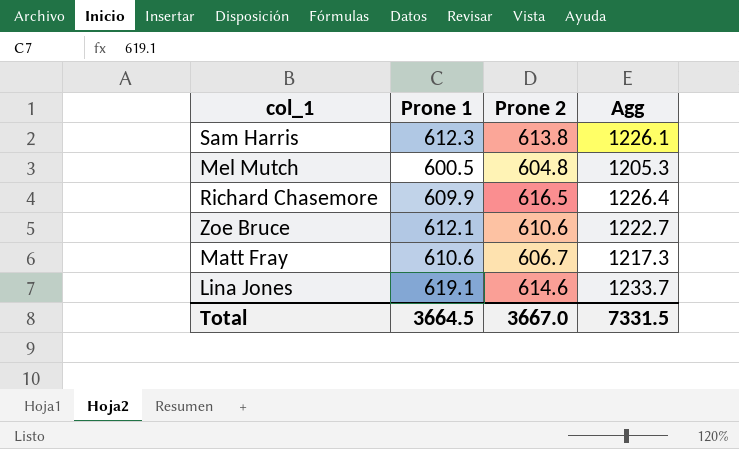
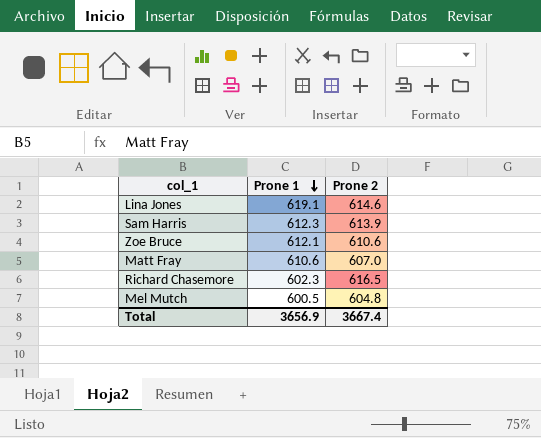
row order: none -> Prone 1 descending
column Agg | formula: [Prone 1] + [Prone 2] -> none
Sam Harris | Prone 2: 613.8 -> 613.9
Matt Fray | Prone 2: 606.7 -> 607.0
Richard Chasemore | Prone 1: 609.9 -> 602.3
Total | Prone 1: 3664.5 -> 3656.9
Total | Prone 2: 3667.0 -> 3667.4

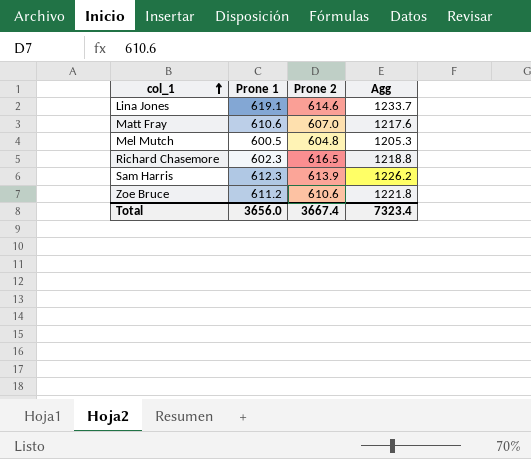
row order: Prone 1 descending -> col_1 ascending
column Agg | formula: none -> [Prone 1] + [Prone 2]
Zoe Bruce | Prone 1: 612.1 -> 611.2
Total | Prone 1: 3656.9 -> 3656.0

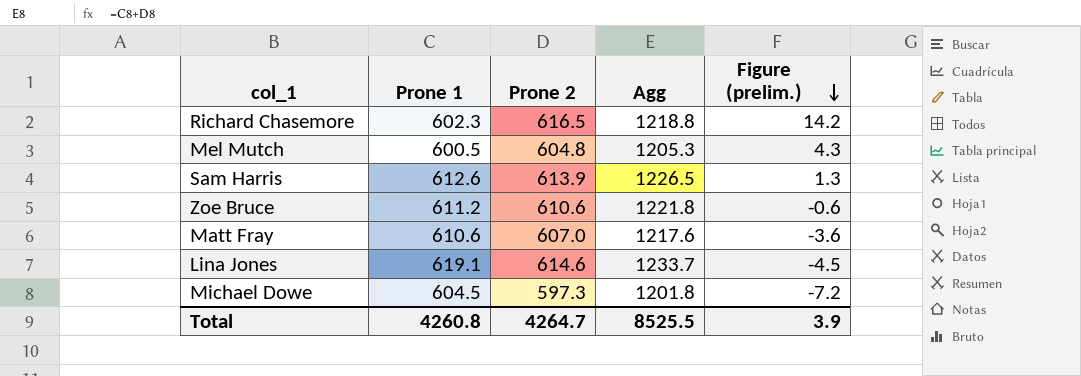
row order: col_1 ascending -> Figure (prelim.) descending
column Figure (prelim.) | formula: none -> [Prone 2] - [Prone 1]
Sam Harris | Prone 1: 612.3 -> 612.6
Sam Harris | Agg: 1226.2 -> 1226.5
row Michael Dowe: none -> 604.5 | 597.3 | 1201.8 | -7.2
Total | Prone 1: 3656.0 -> 4260.8
Total | Prone 2: 3667.4 -> 4264.7
Total | Agg: 7323.4 -> 8525.5

